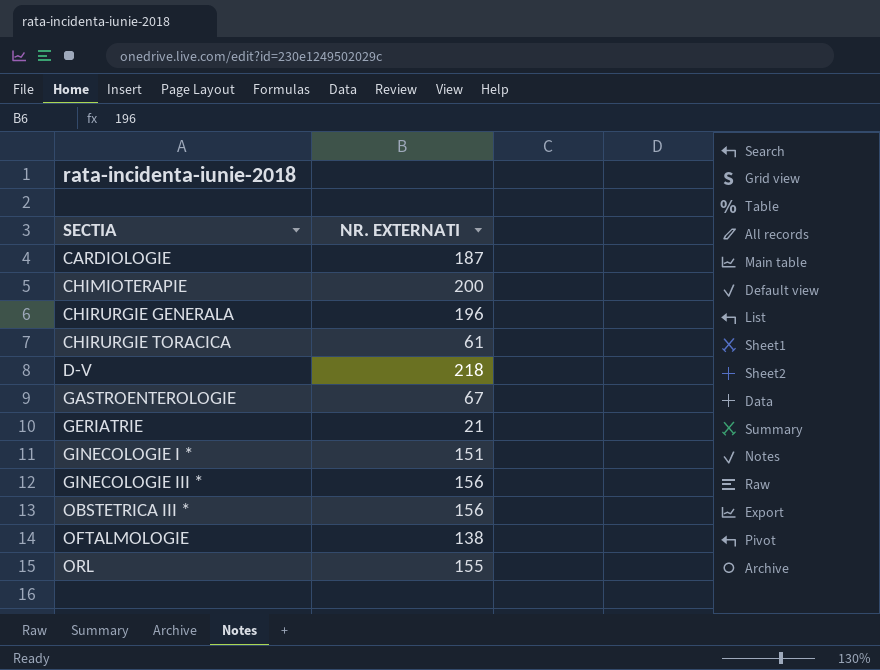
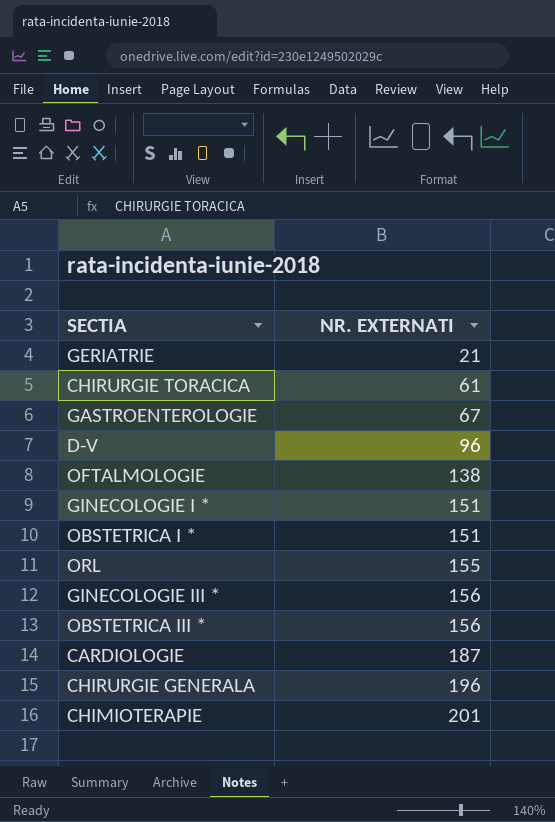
row order: SECTIA ascending -> NR. EXTERNATI ascending
D-V | NR. EXTERNATI: 218 -> 96
row OBSTETRICA I *: none -> 151
CHIMIOTERAPIE | NR. EXTERNATI: 200 -> 201

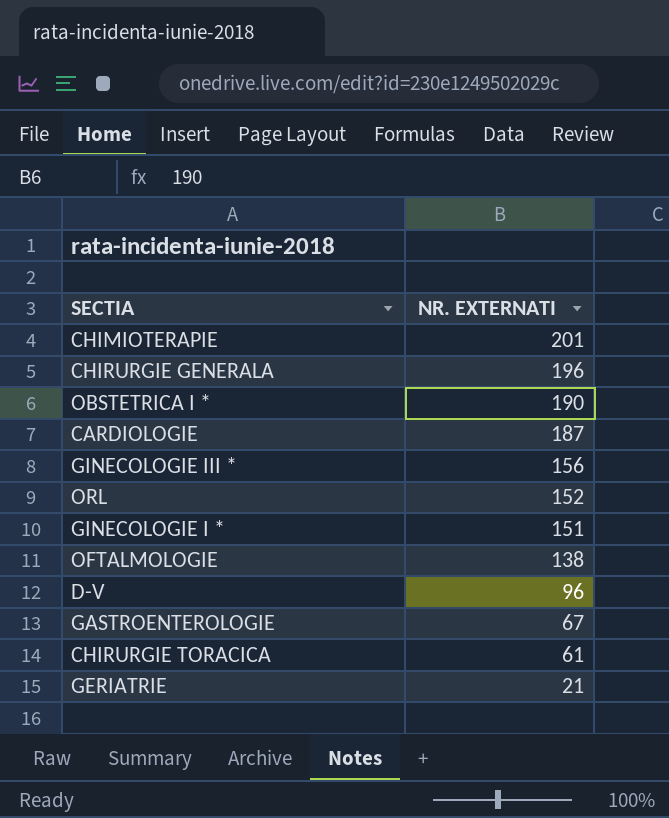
row order: NR. EXTERNATI ascending -> NR. EXTERNATI descending
row OBSTETRICA III *: 156 -> none
OBSTETRICA I * | NR. EXTERNATI: 151 -> 190
ORL | NR. EXTERNATI: 155 -> 152

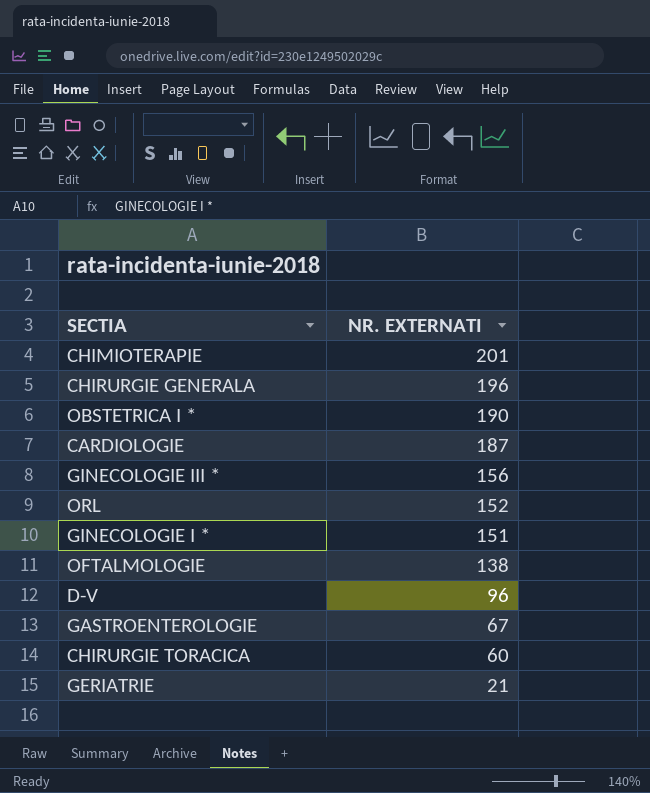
CHIRURGIE TORACICA | NR. EXTERNATI: 61 -> 60

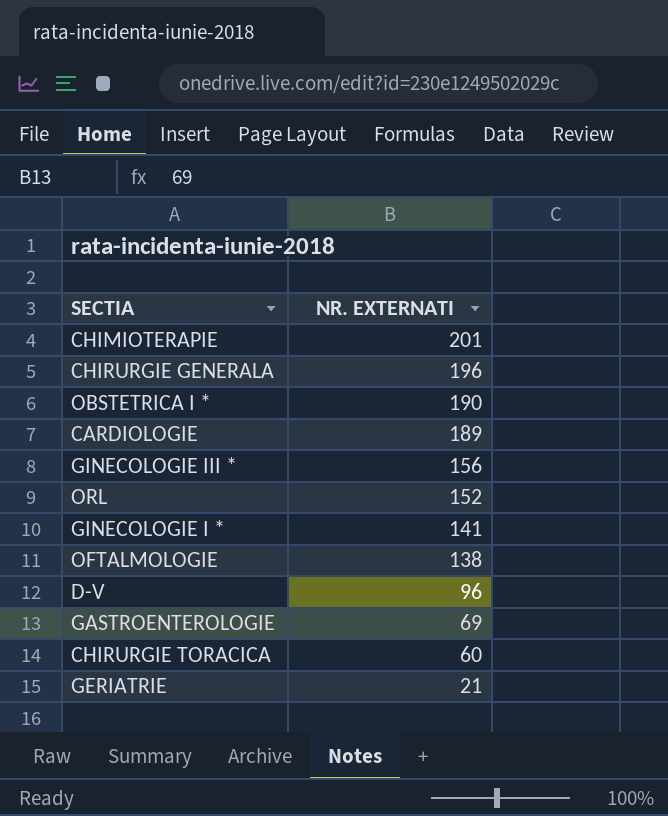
CARDIOLOGIE | NR. EXTERNATI: 187 -> 189
GINECOLOGIE I * | NR. EXTERNATI: 151 -> 141
GASTROENTEROLOGIE | NR. EXTERNATI: 67 -> 69

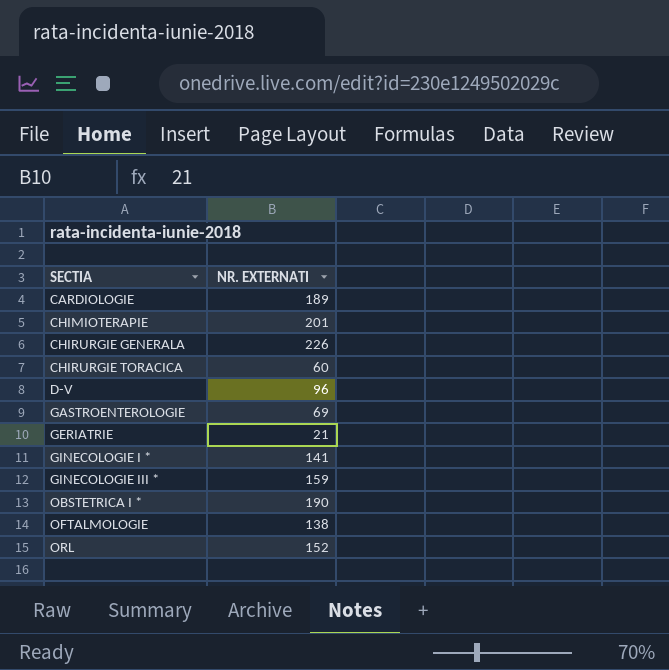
row order: NR. EXTERNATI descending -> SECTIA ascending
CHIRURGIE GENERALA | NR. EXTERNATI: 196 -> 226
GINECOLOGIE III * | NR. EXTERNATI: 156 -> 159

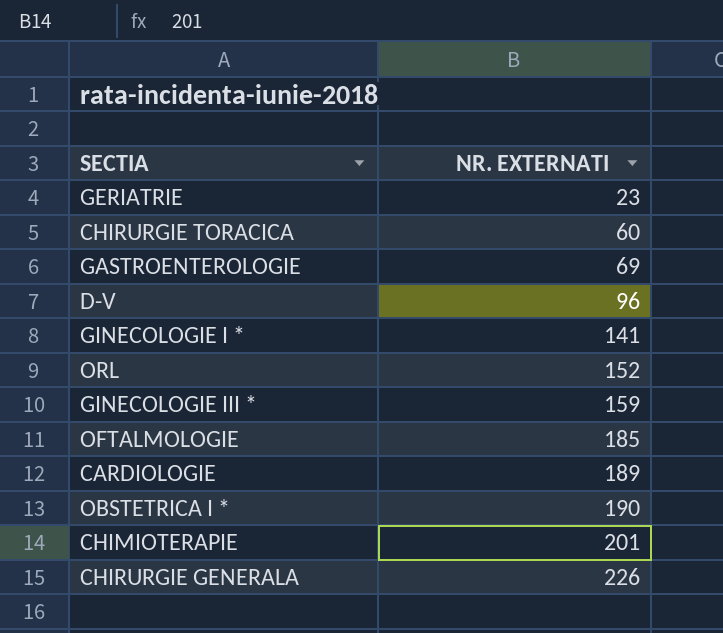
row order: SECTIA ascending -> NR. EXTERNATI ascending
GERIATRIE | NR. EXTERNATI: 21 -> 23
OFTALMOLOGIE | NR. EXTERNATI: 138 -> 185

